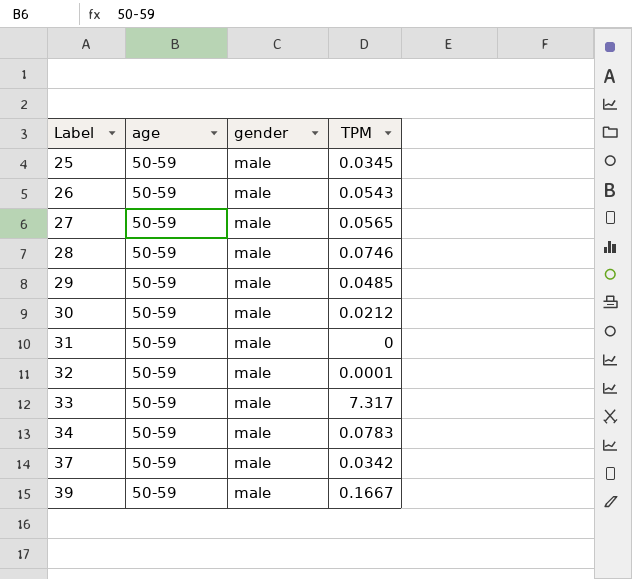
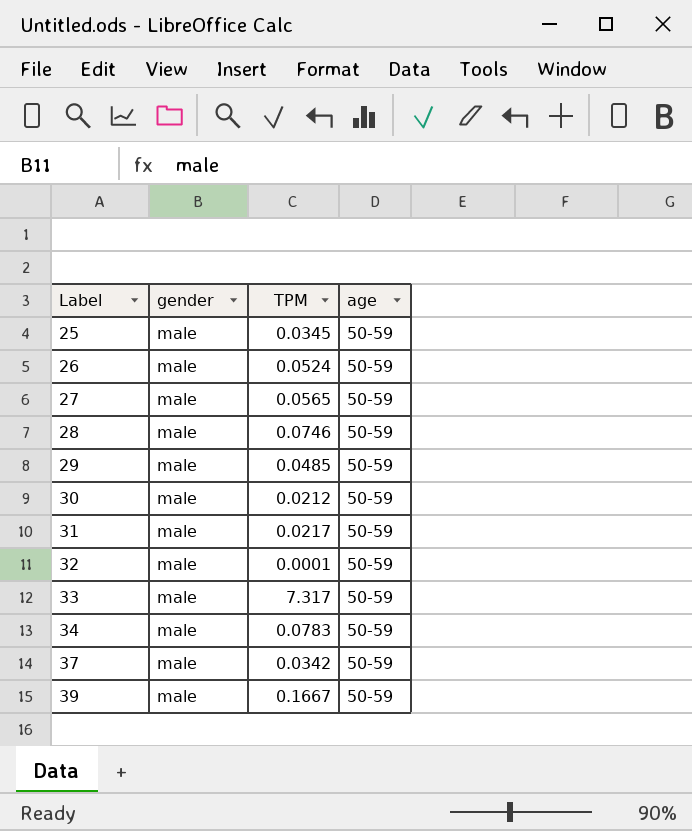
column age | position: 2 -> 4
26 | TPM: 0.0543 -> 0.0524
31 | TPM: 0 -> 0.0217

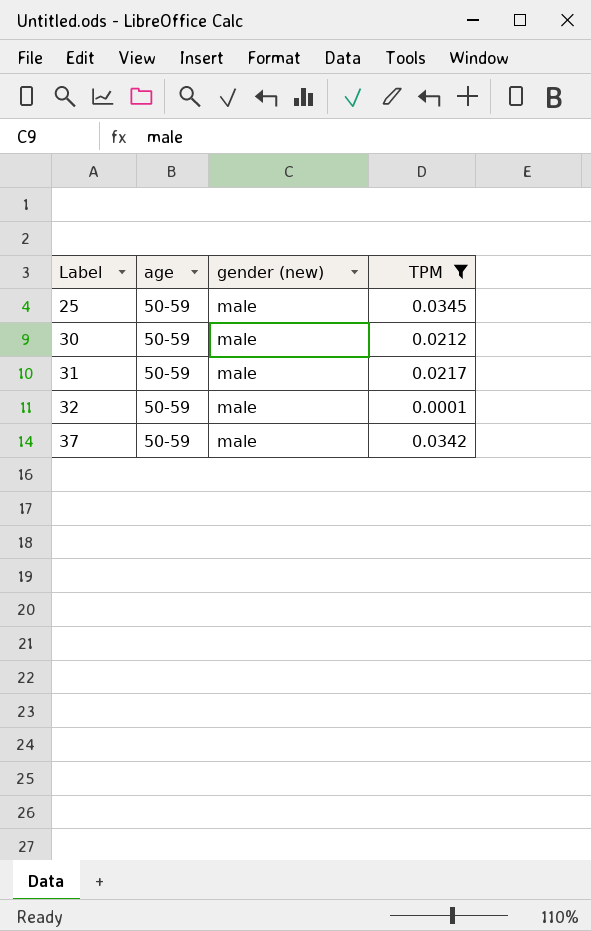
filter: none -> TPM <= 0.0345
column age | position: 4 -> 2
column name: gender -> gender (new)

